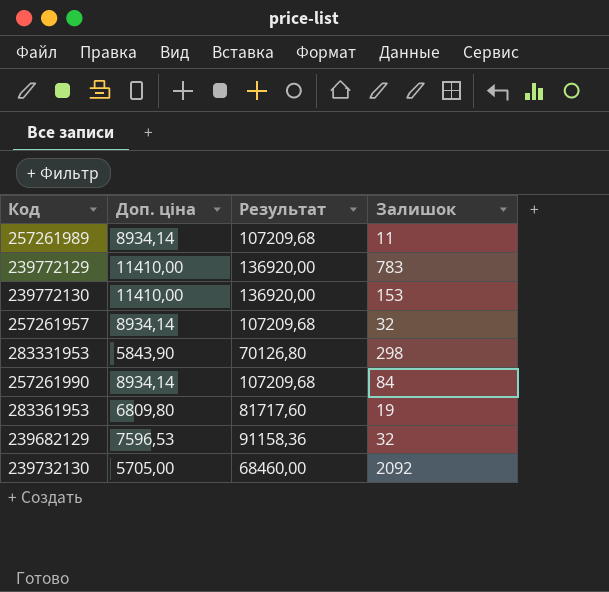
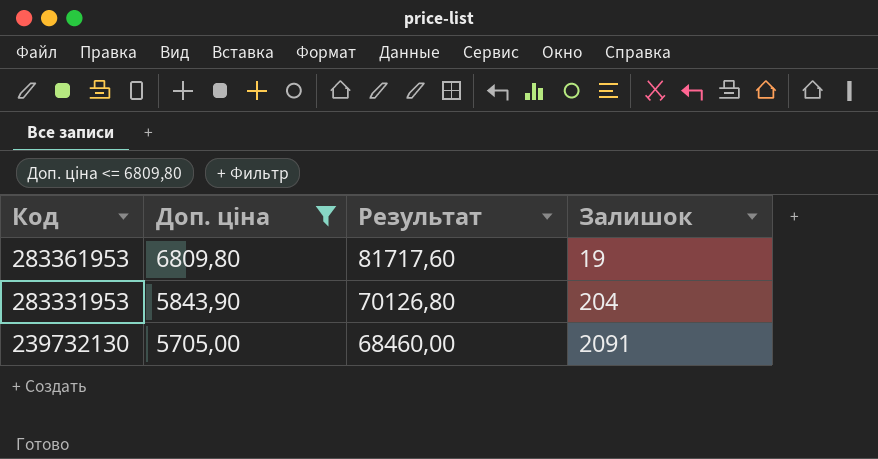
filter: none -> Доп. ціна <= 6809,80
row order: none -> Код descending
283331953 | Залишок: 298 -> 204
239732130 | Залишок: 2092 -> 2091

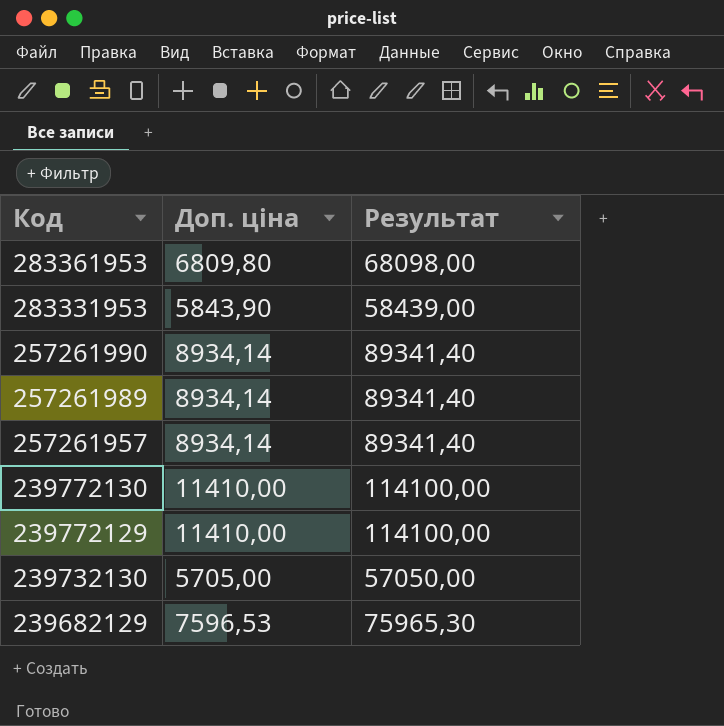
filter: Доп. ціна <= 6809,80 -> none
column Залишок | position: 4 -> none
column Результат | formula: [Доп. ціна] * 12 -> [Доп. ціна] * 10

